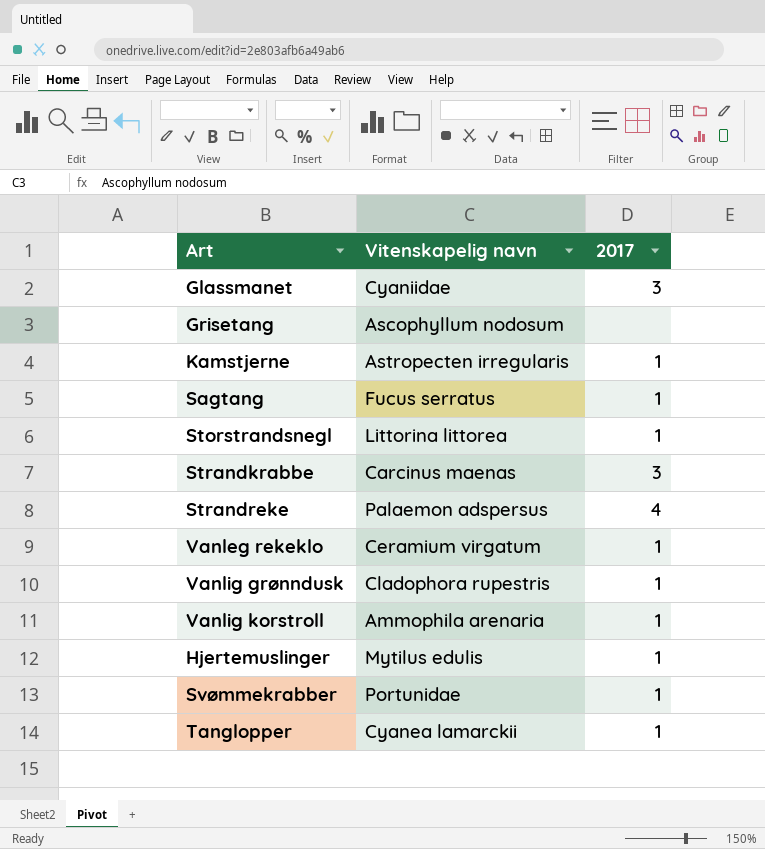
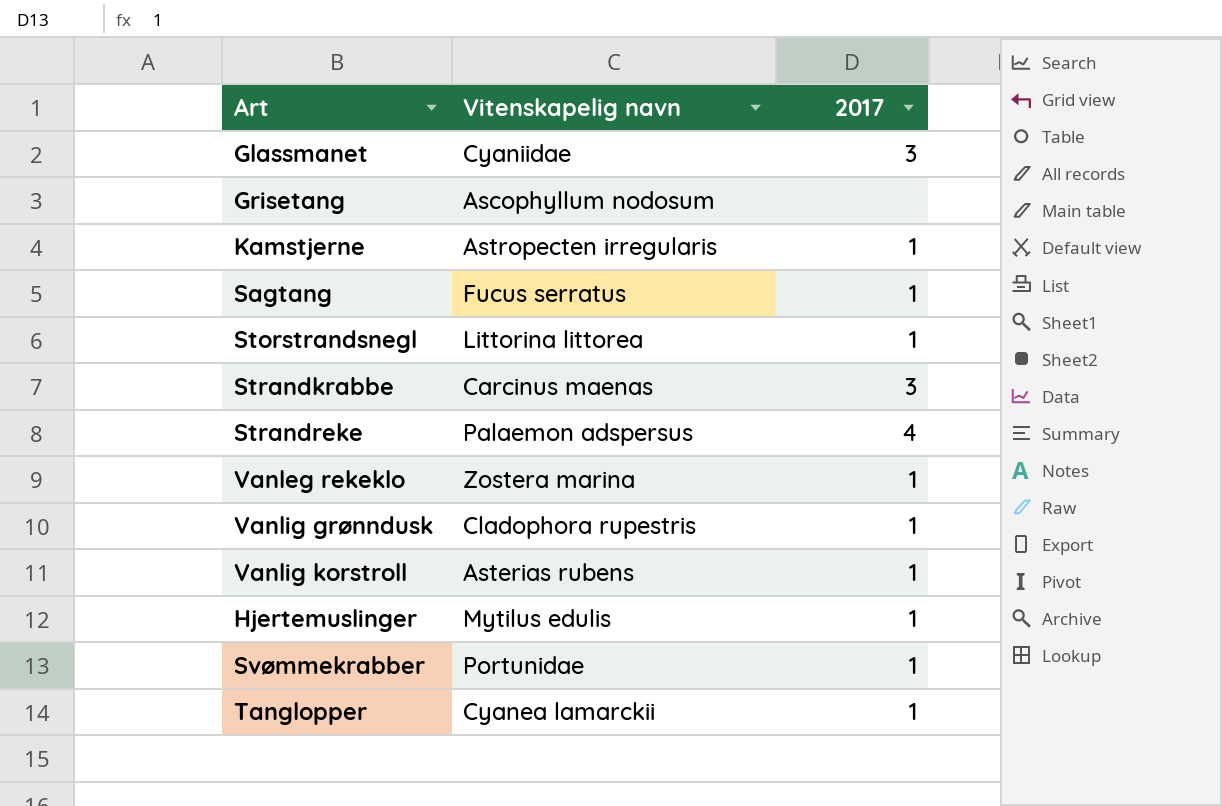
Vanleg rekeklo | Vitenskapelig navn: Ceramium virgatum -> Zostera marina
Vanlig korstroll | Vitenskapelig navn: Ammophila arenaria -> Asterias rubens

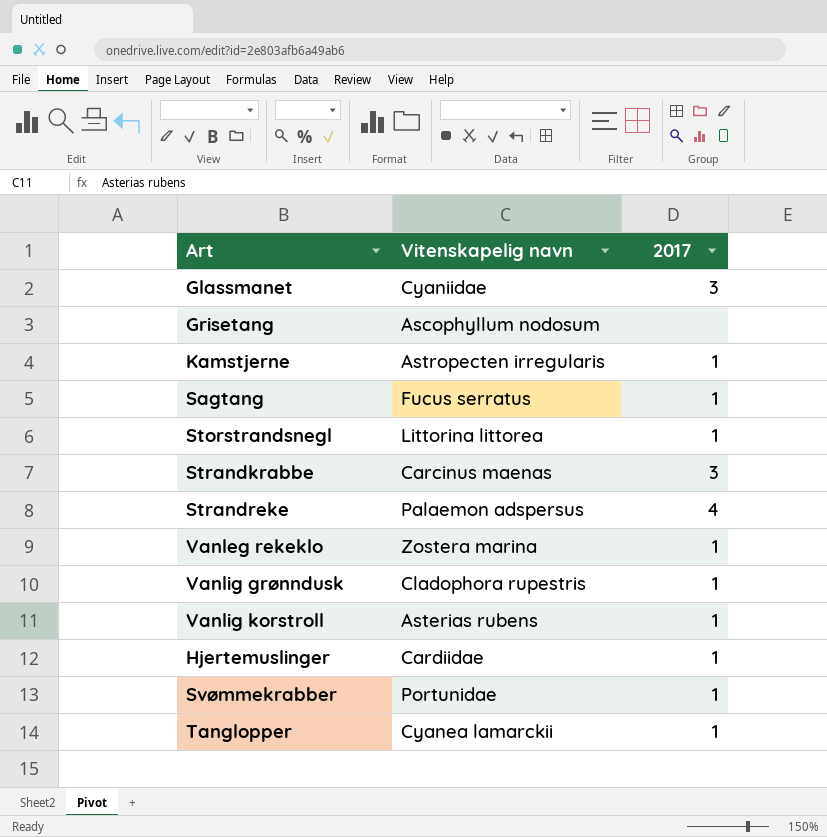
Hjertemuslinger | Vitenskapelig navn: Mytilus edulis -> Cardiidae

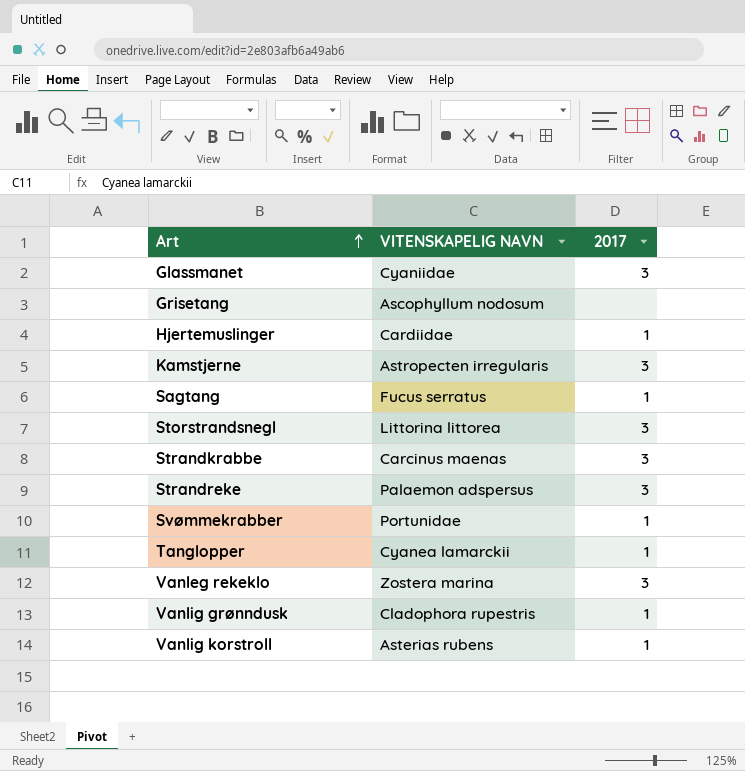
row order: none -> Art ascending
column name: Vitenskapelig navn -> VITENSKAPELIG NAVN
Kamstjerne | 2017: 1 -> 3
Storstrandsnegl | 2017: 1 -> 3
Strandreke | 2017: 4 -> 3
Vanleg rekeklo | 2017: 1 -> 3

